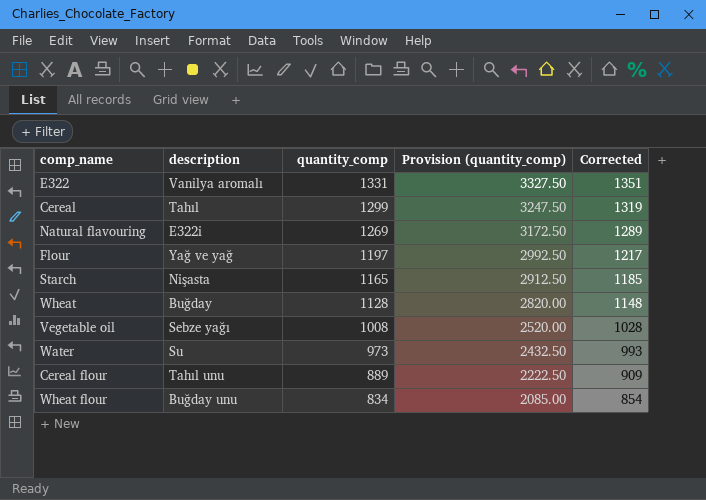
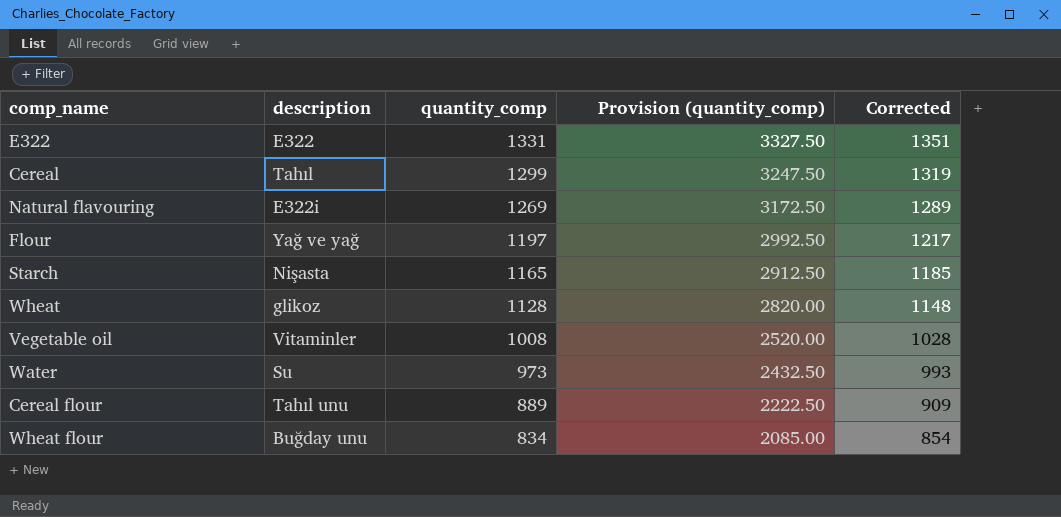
E322 | description: Vanilya aromalı -> E322
Wheat | description: Buğday -> glikoz
Vegetable oil | description: Sebze yağı -> Vitaminler

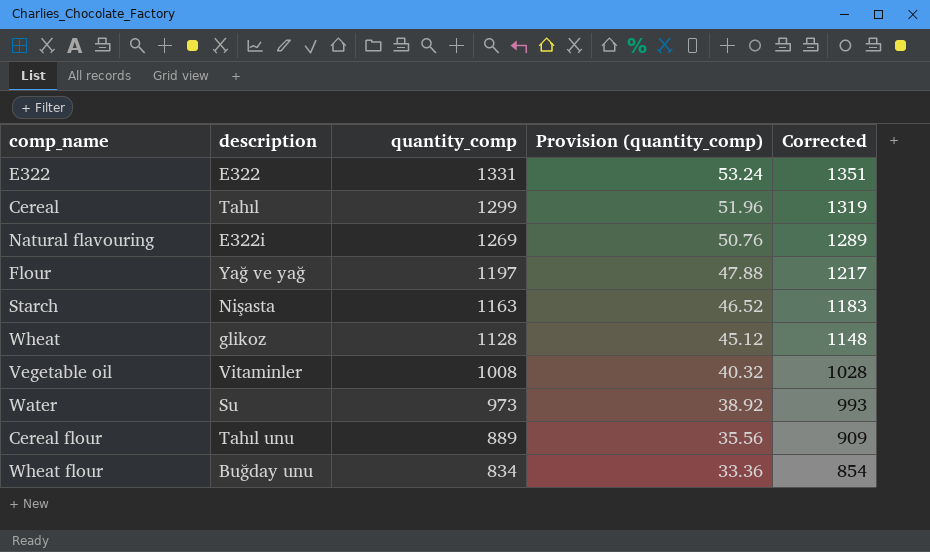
column Provision (quantity_comp) | formula: [quantity_comp] * 2.5 -> [quantity_comp] * 0.04
Starch | quantity_comp: 1165 -> 1163
Starch | Corrected: 1185 -> 1183

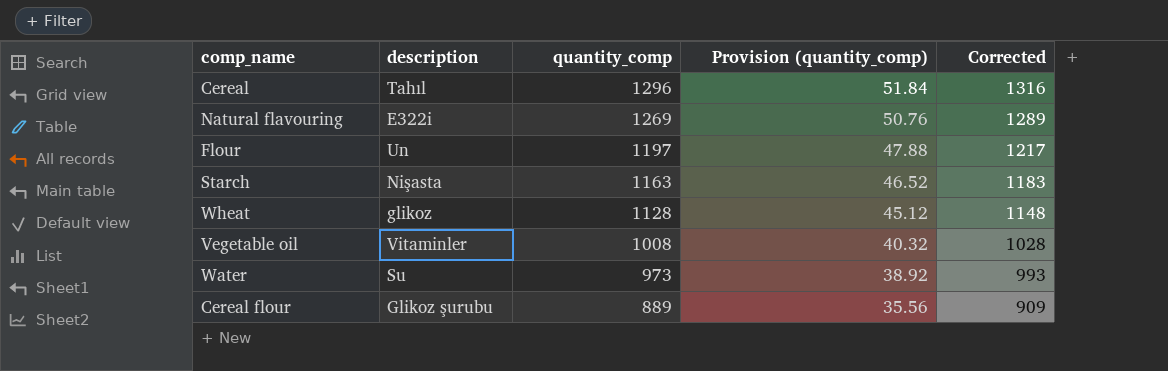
row E322: E322 | 1331 | 53.24 | 1351 -> none
row Wheat flour: Buğday unu | 834 | 33.36 | 854 -> none
Cereal | quantity_comp: 1299 -> 1296
Cereal | Provision (quantity_comp): 51.96 -> 51.84
Cereal | Corrected: 1319 -> 1316
Flour | description: Yağ ve yağ -> Un
Cereal flour | description: Tahıl unu -> Glikoz şurubu

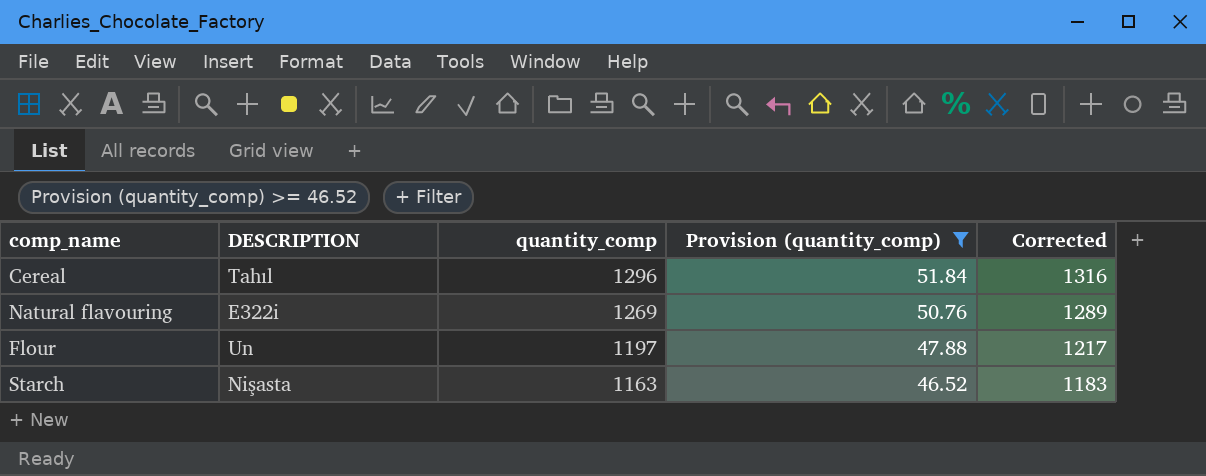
filter: none -> Provision (quantity_comp) >= 46.52
column name: description -> DESCRIPTION

